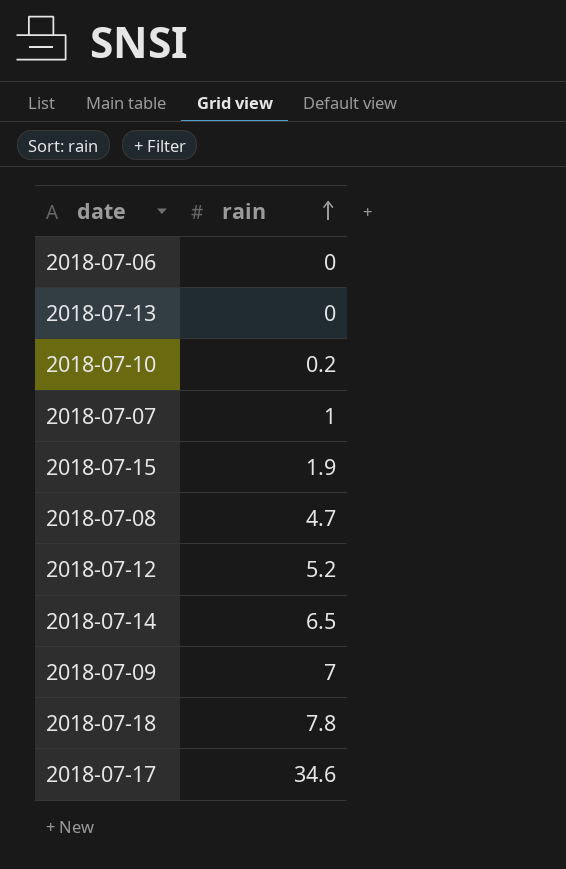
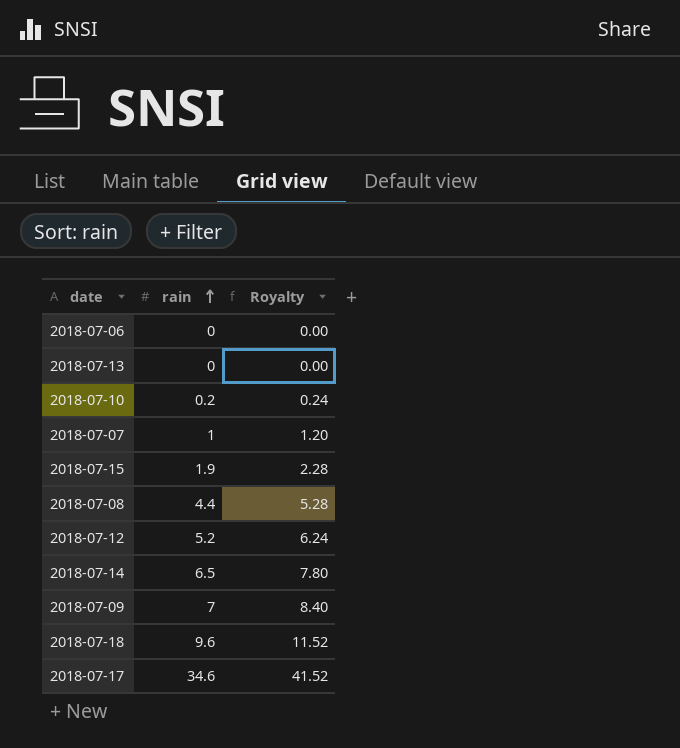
column Royalty | formula: none -> [rain] * 1.2
2018-07-08 | rain: 4.7 -> 4.4
2018-07-18 | rain: 7.8 -> 9.6

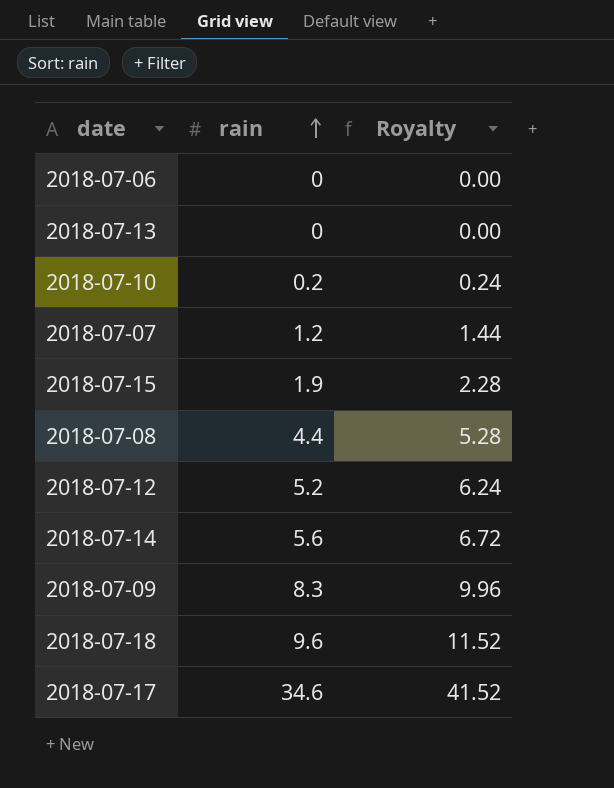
2018-07-07 | rain: 1 -> 1.2
2018-07-07 | Royalty: 1.20 -> 1.44
2018-07-14 | rain: 6.5 -> 5.6
2018-07-14 | Royalty: 7.80 -> 6.72
2018-07-09 | rain: 7 -> 8.3
2018-07-09 | Royalty: 8.40 -> 9.96

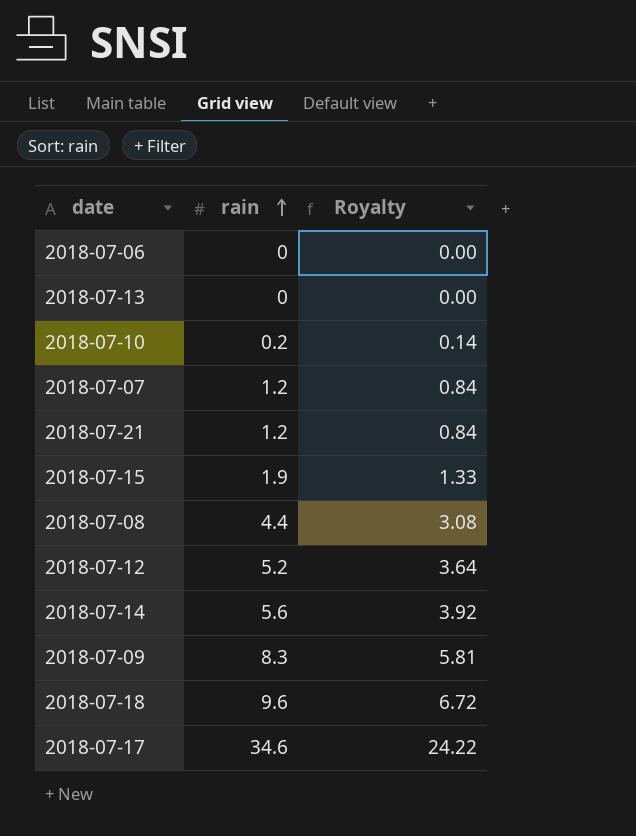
column Royalty | formula: [rain] * 1.2 -> [rain] * 0.7
row 2018-07-21: none -> 1.2 | 0.84

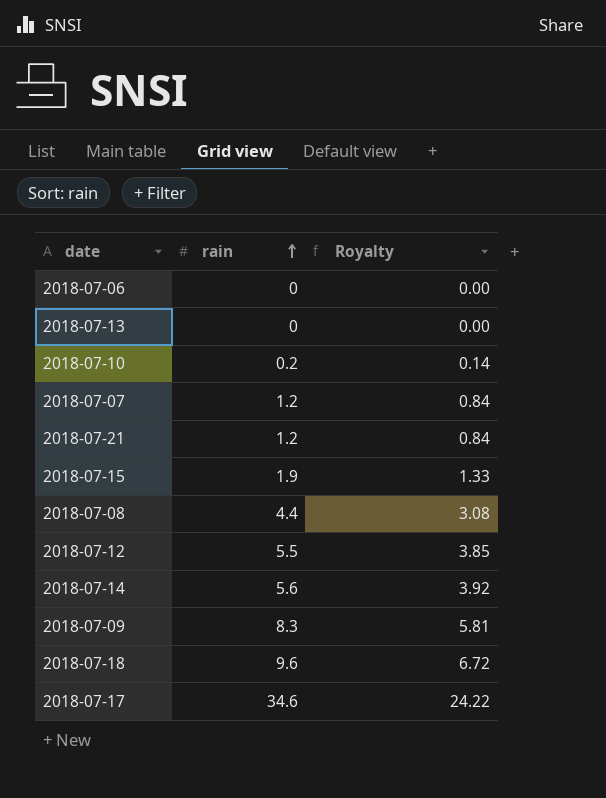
2018-07-12 | rain: 5.2 -> 5.5
2018-07-12 | Royalty: 3.64 -> 3.85

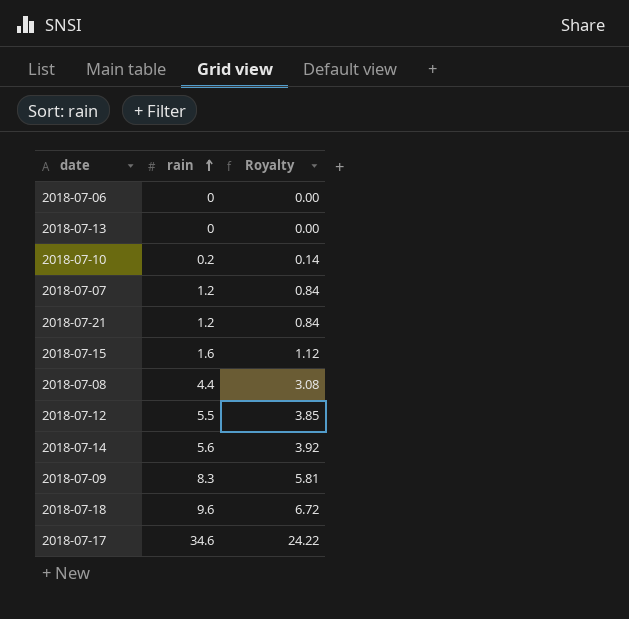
2018-07-15 | rain: 1.9 -> 1.6
2018-07-15 | Royalty: 1.33 -> 1.12

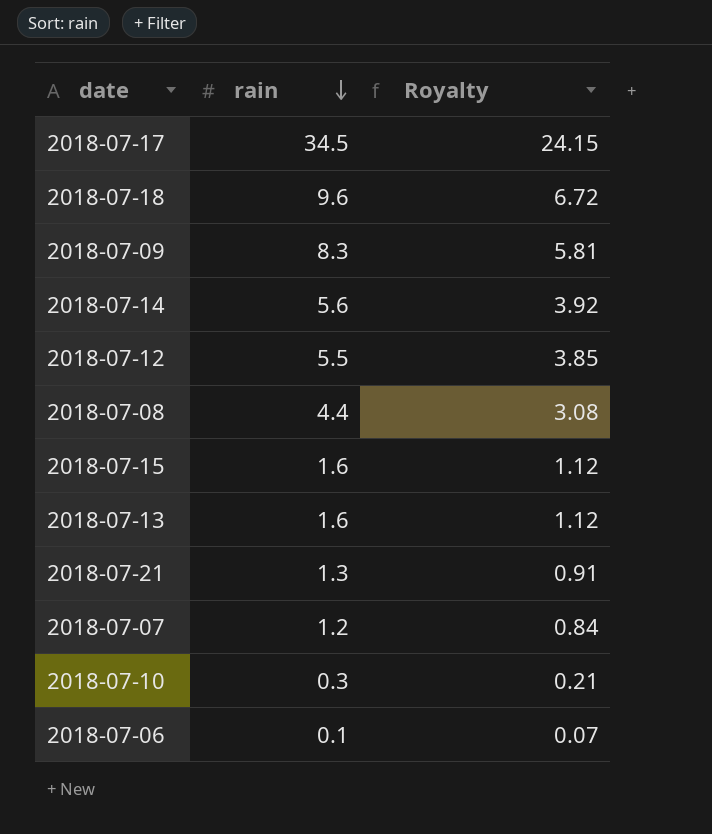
row order: rain ascending -> rain descending
2018-07-17 | rain: 34.6 -> 34.5
2018-07-17 | Royalty: 24.22 -> 24.15
2018-07-13 | rain: 0 -> 1.6
2018-07-13 | Royalty: 0.00 -> 1.12
2018-07-21 | rain: 1.2 -> 1.3
2018-07-21 | Royalty: 0.84 -> 0.91
2018-07-10 | rain: 0.2 -> 0.3
2018-07-10 | Royalty: 0.14 -> 0.21
2018-07-06 | rain: 0 -> 0.1
2018-07-06 | Royalty: 0.00 -> 0.07

